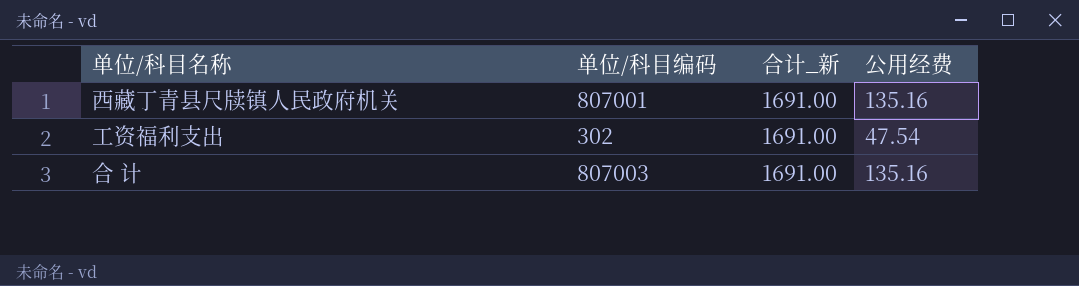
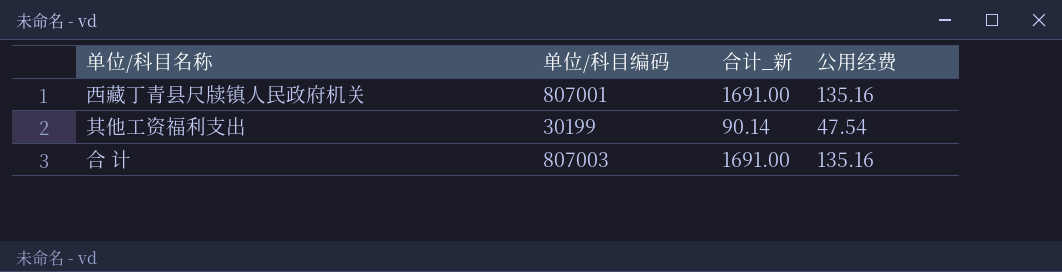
row 工资福利支出: 302 | 1691.00 | 47.54 -> none
row 其他工资福利支出: none -> 30199 | 90.14 | 47.54

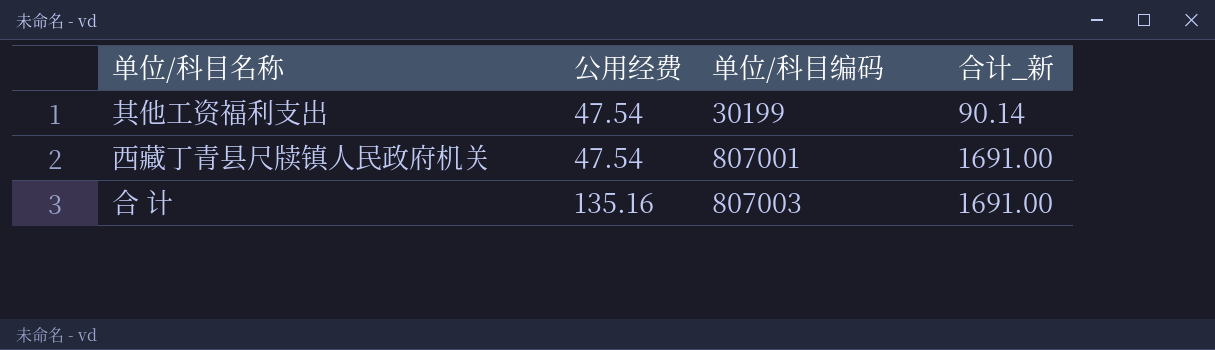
row order: none -> 公用经费 ascending
column 公用经费 | position: 4 -> 2
西藏丁青县尺牍镇人民政府机关 | 公用经费: 135.16 -> 47.54

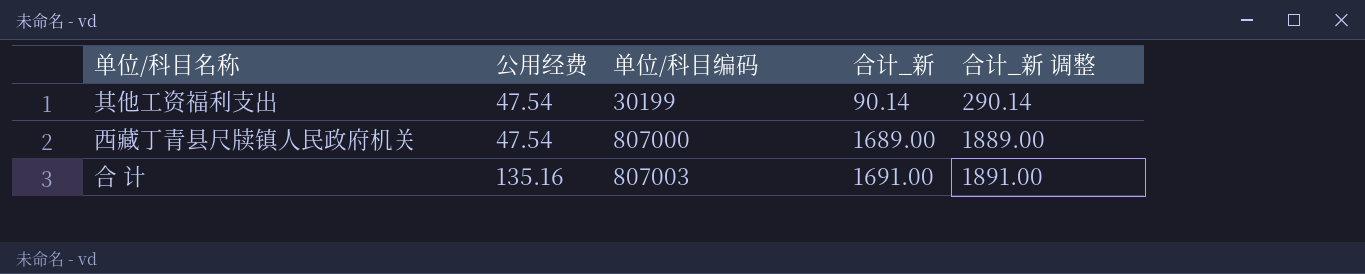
column 合计_新 调整 | formula: none -> [合计_新] + 200
西藏丁青县尺牍镇人民政府机关 | 单位/科目编码: 807001 -> 807000
西藏丁青县尺牍镇人民政府机关 | 合计_新: 1691.00 -> 1689.00

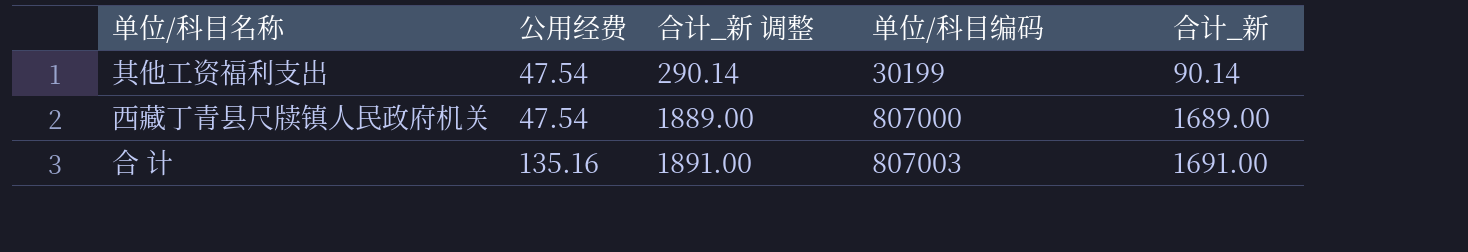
column 合计_新 调整 | position: 5 -> 3

